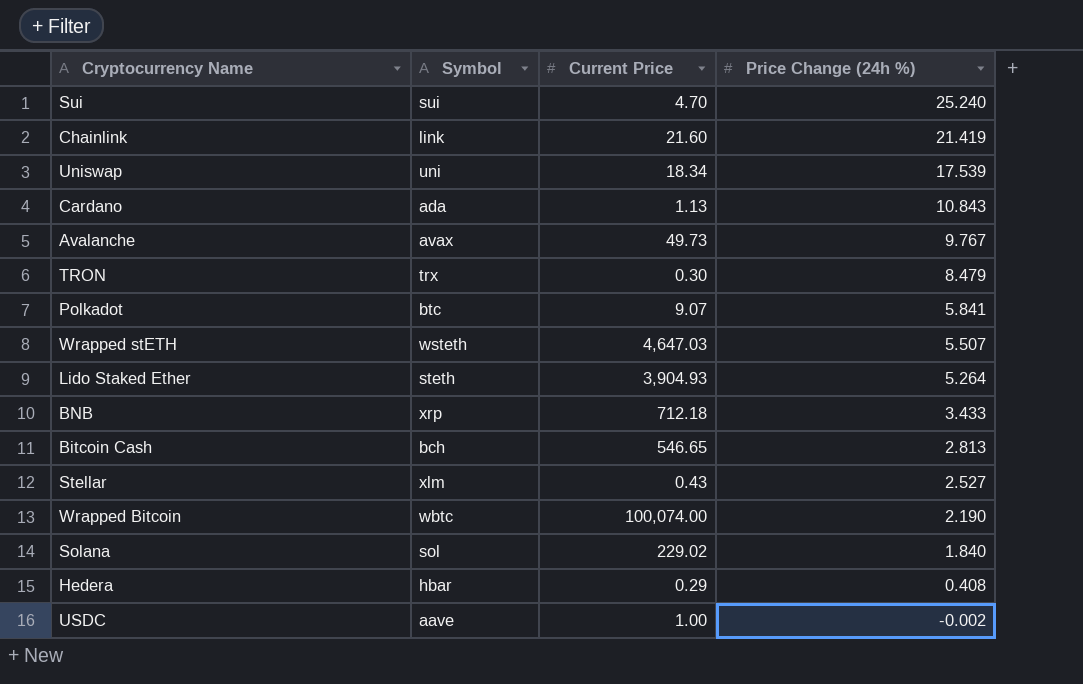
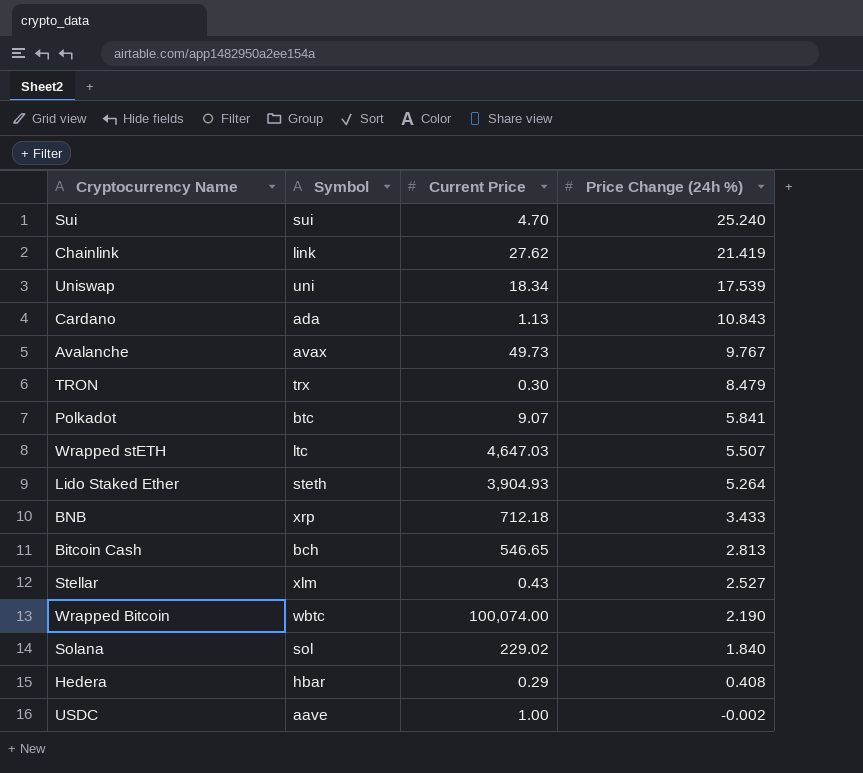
Chainlink | Current Price: 21.60 -> 27.62
Wrapped stETH | Symbol: wsteth -> ltc

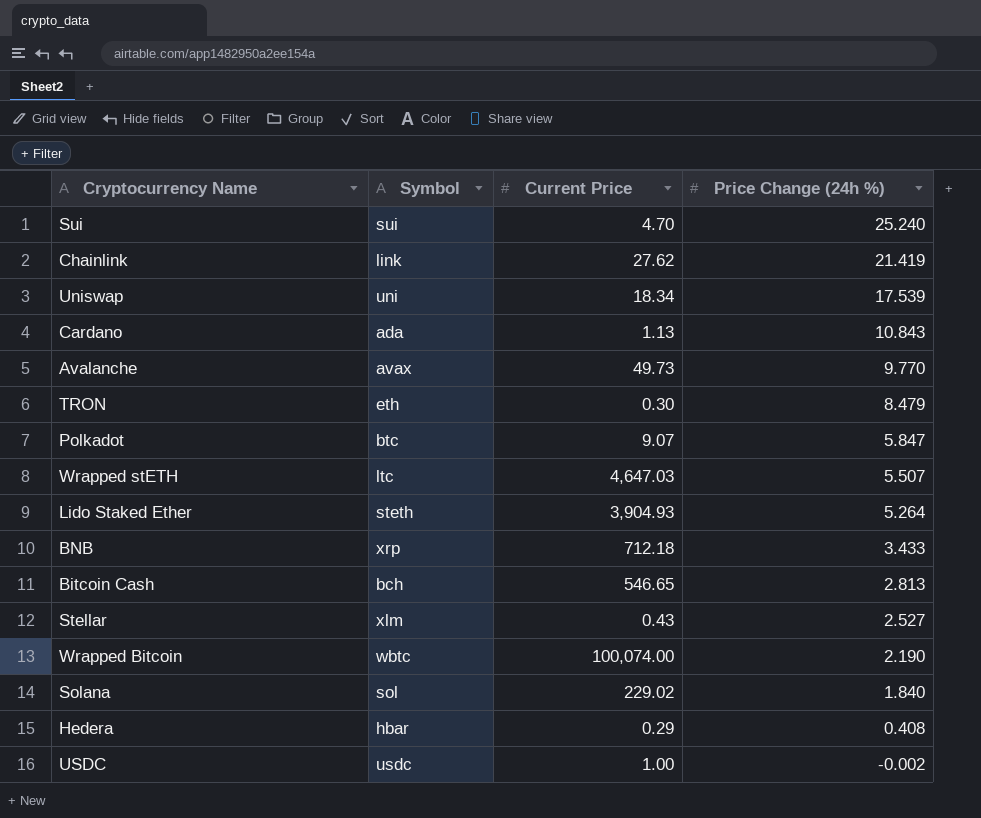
Avalanche | Price Change (24h %): 9.767 -> 9.770
TRON | Symbol: trx -> eth
Polkadot | Price Change (24h %): 5.841 -> 5.847
USDC | Symbol: aave -> usdc

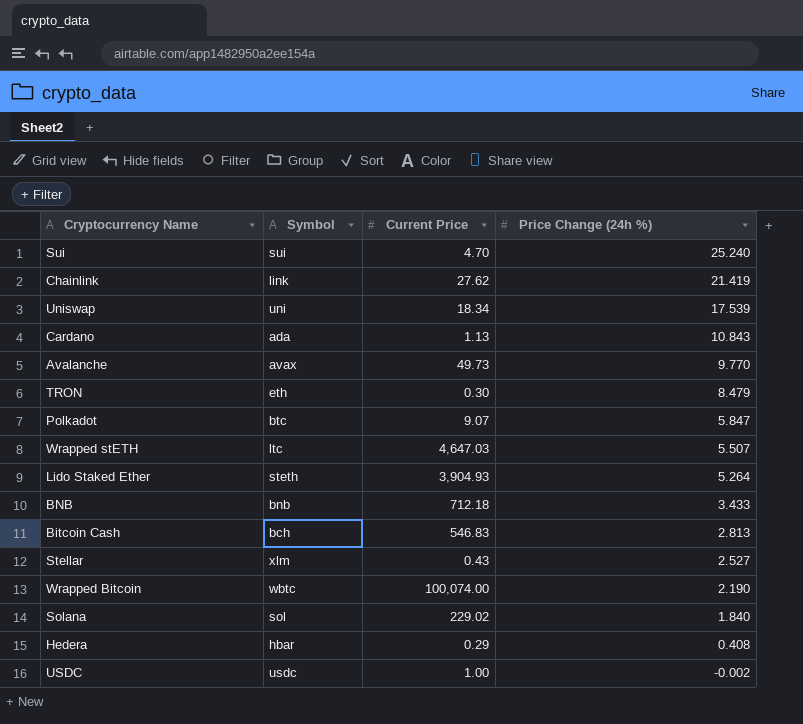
BNB | Symbol: xrp -> bnb
Bitcoin Cash | Current Price: 546.65 -> 546.83

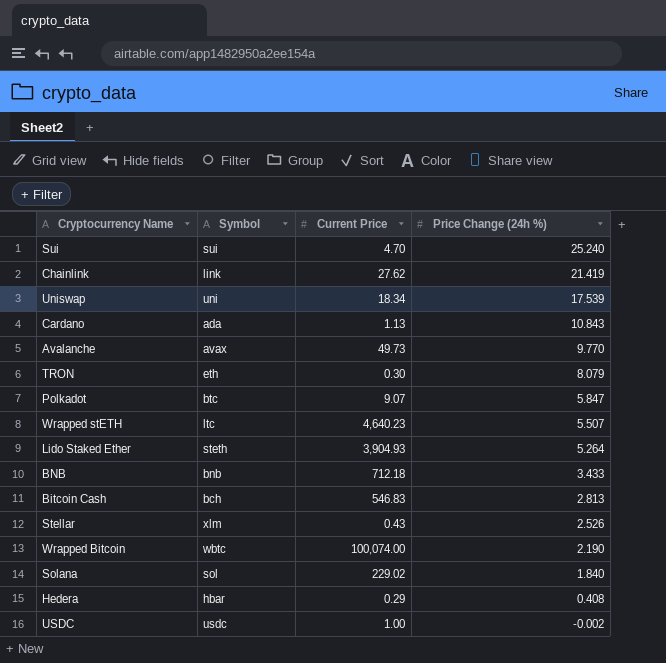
TRON | Price Change (24h %): 8.479 -> 8.079
Wrapped stETH | Current Price: 4,647.03 -> 4,640.23
Stellar | Price Change (24h %): 2.527 -> 2.526

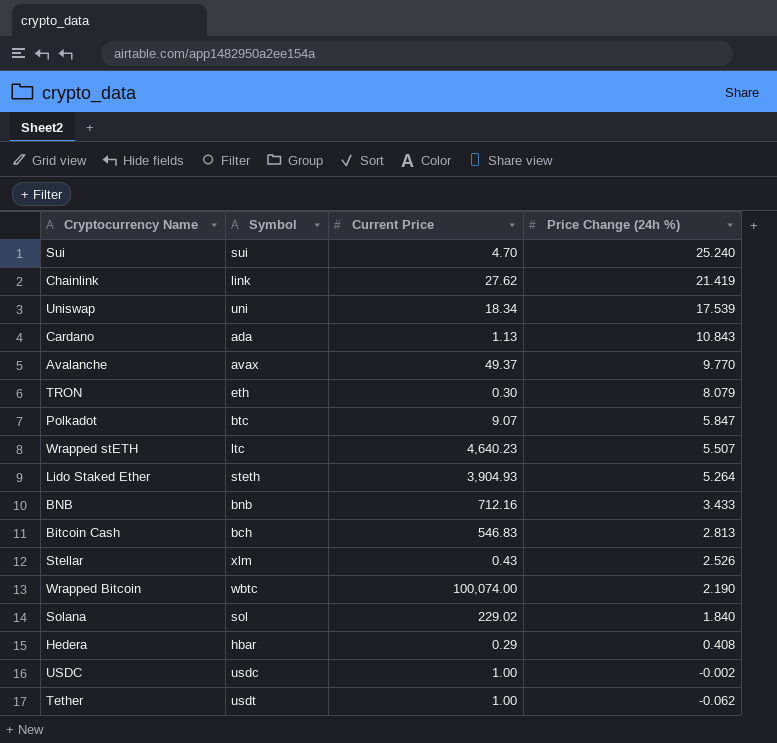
Avalanche | Current Price: 49.73 -> 49.37
BNB | Current Price: 712.18 -> 712.16
row Tether: none -> usdt | 1.00 | -0.062

